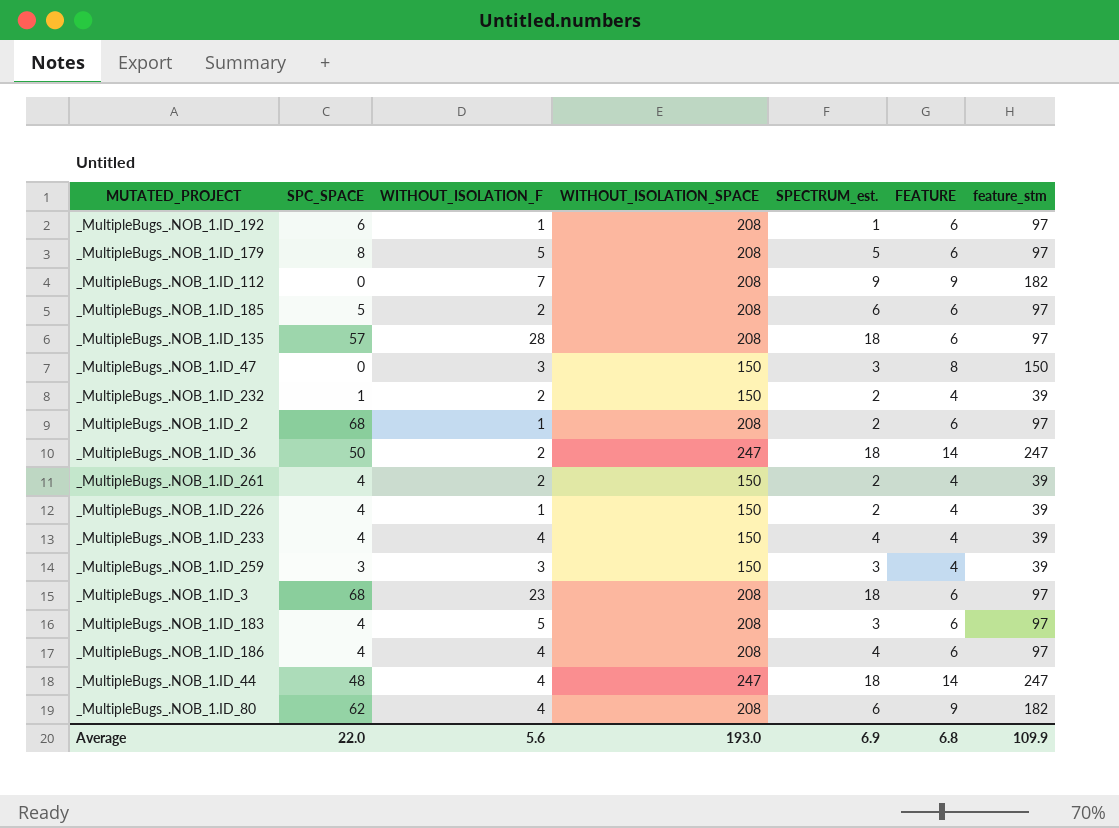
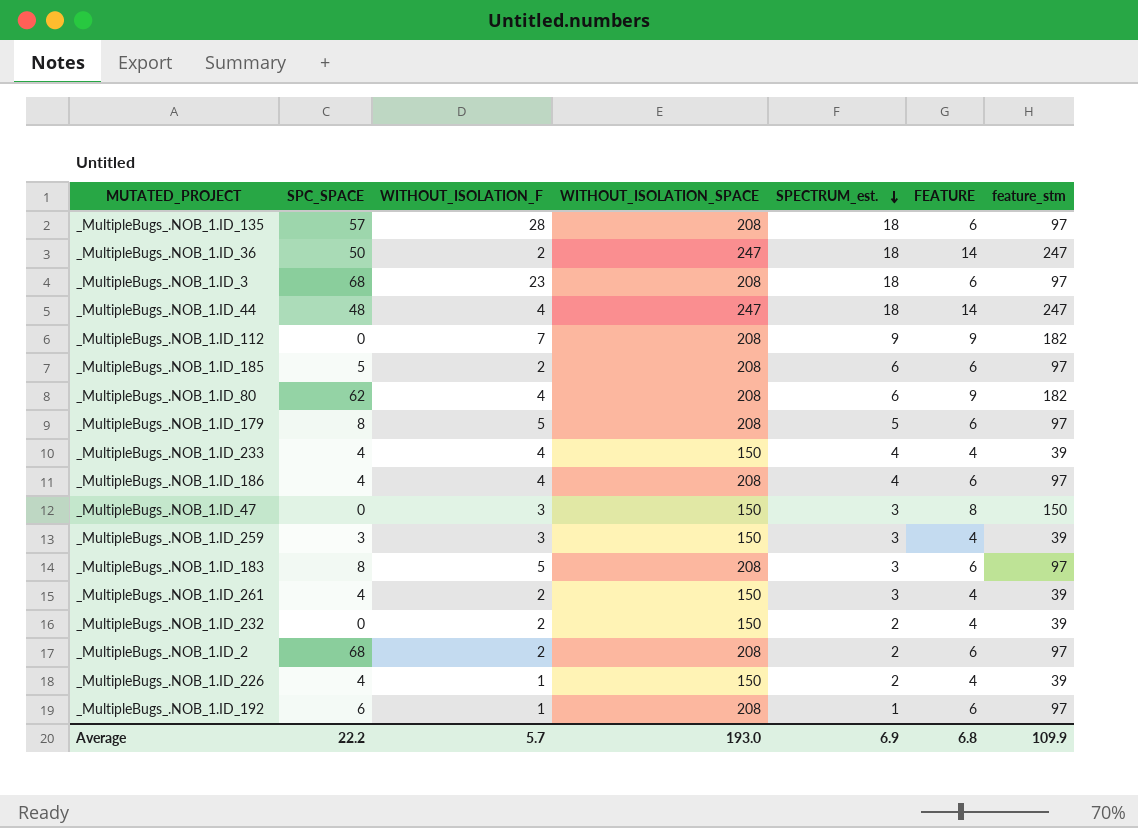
row order: none -> SPECTRUM_est. descending
_MultipleBugs_.NOB_1.ID_183 | SPC_SPACE: 4 -> 8
_MultipleBugs_.NOB_1.ID_261 | SPECTRUM_est.: 2 -> 3
_MultipleBugs_.NOB_1.ID_232 | SPC_SPACE: 1 -> 0
_MultipleBugs_.NOB_1.ID_2 | WITHOUT_ISOLATION_F: 1 -> 2
Average | SPC_SPACE: 22.0 -> 22.2
Average | WITHOUT_ISOLATION_F: 5.6 -> 5.7

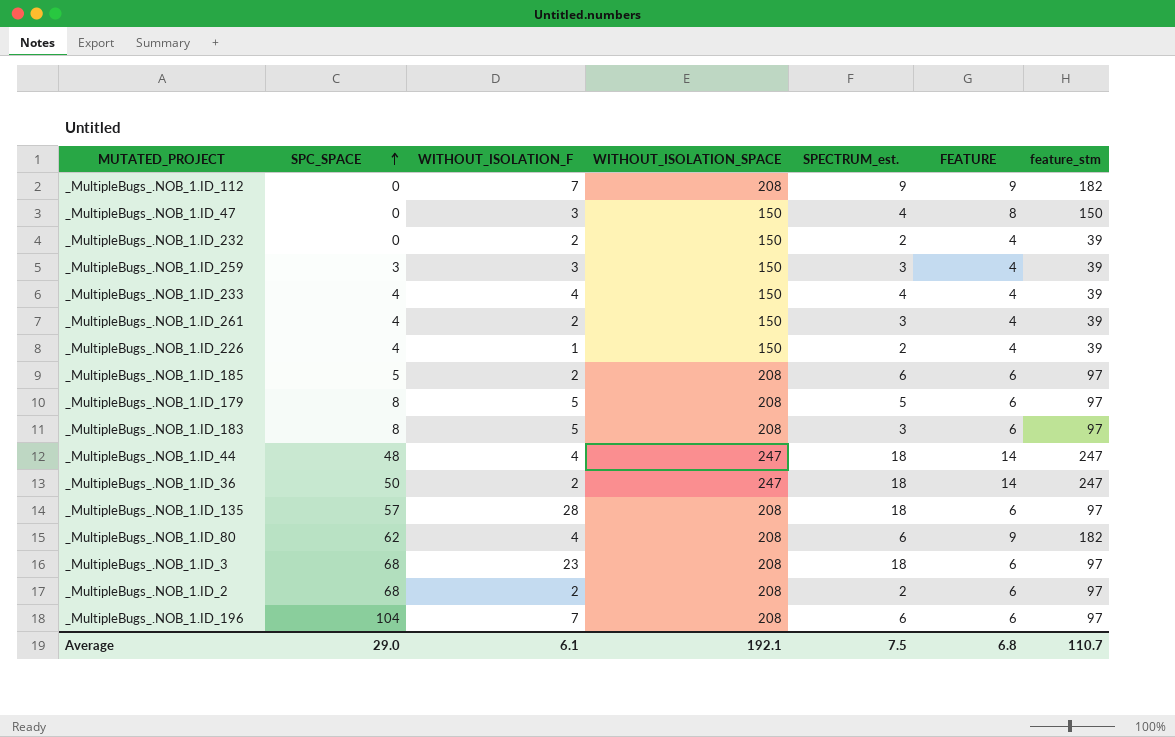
row order: SPECTRUM_est. descending -> SPC_SPACE ascending
row _MultipleBugs_.NOB_1.ID_186: 4 | 4 | 208 | 4 | 6 | 97 -> none
row _MultipleBugs_.NOB_1.ID_192: 6 | 1 | 208 | 1 | 6 | 97 -> none
_MultipleBugs_.NOB_1.ID_47 | SPECTRUM_est.: 3 -> 4
row _MultipleBugs_.NOB_1.ID_196: none -> 104 | 7 | 208 | 6 | 6 | 97
Average | SPC_SPACE: 22.2 -> 29.0
Average | WITHOUT_ISOLATION_F: 5.7 -> 6.1
Average | WITHOUT_ISOLATION_SPACE: 193.0 -> 192.1
Average | SPECTRUM_est.: 6.9 -> 7.5
Average | feature_stm: 109.9 -> 110.7

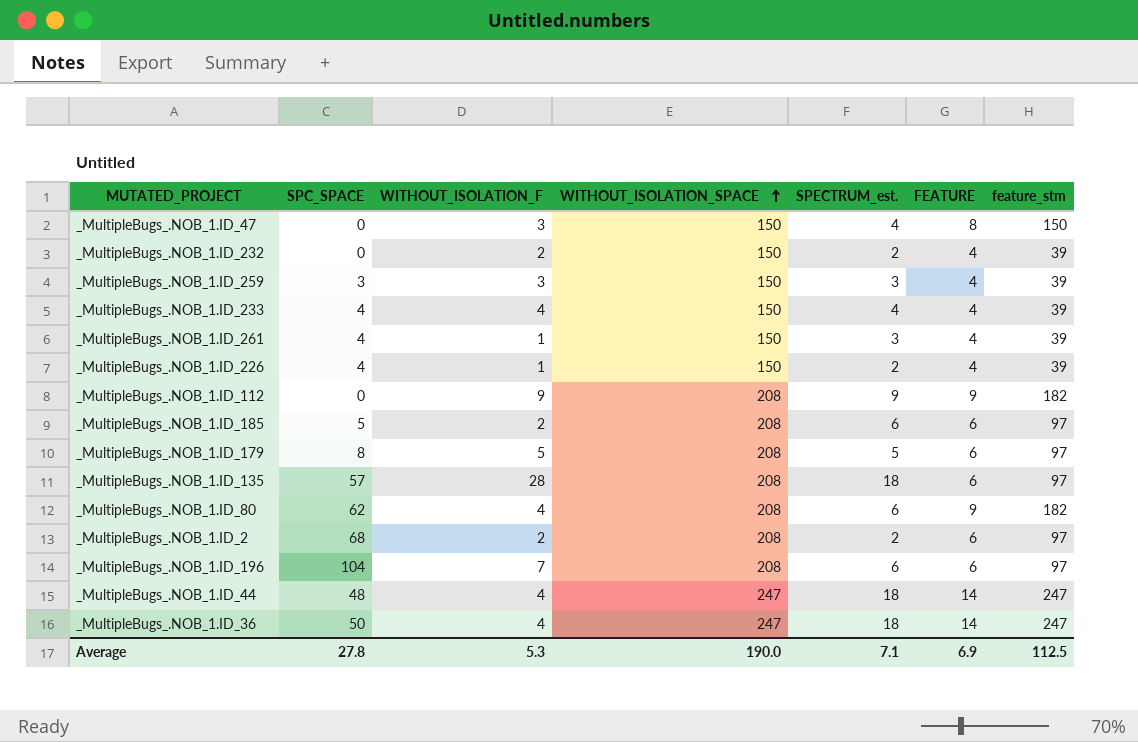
row order: SPC_SPACE ascending -> WITHOUT_ISOLATION_SPACE ascending
row _MultipleBugs_.NOB_1.ID_183: 8 | 5 | 208 | 3 | 6 | 97 -> none
row _MultipleBugs_.NOB_1.ID_3: 68 | 23 | 208 | 18 | 6 | 97 -> none
_MultipleBugs_.NOB_1.ID_261 | WITHOUT_ISOLATION_F: 2 -> 1
_MultipleBugs_.NOB_1.ID_112 | WITHOUT_ISOLATION_F: 7 -> 9
_MultipleBugs_.NOB_1.ID_36 | WITHOUT_ISOLATION_F: 2 -> 4
Average | SPC_SPACE: 29.0 -> 27.8
Average | WITHOUT_ISOLATION_F: 6.1 -> 5.3
Average | WITHOUT_ISOLATION_SPACE: 192.1 -> 190.0
Average | SPECTRUM_est.: 7.5 -> 7.1
Average | FEATURE: 6.8 -> 6.9
Average | feature_stm: 110.7 -> 112.5

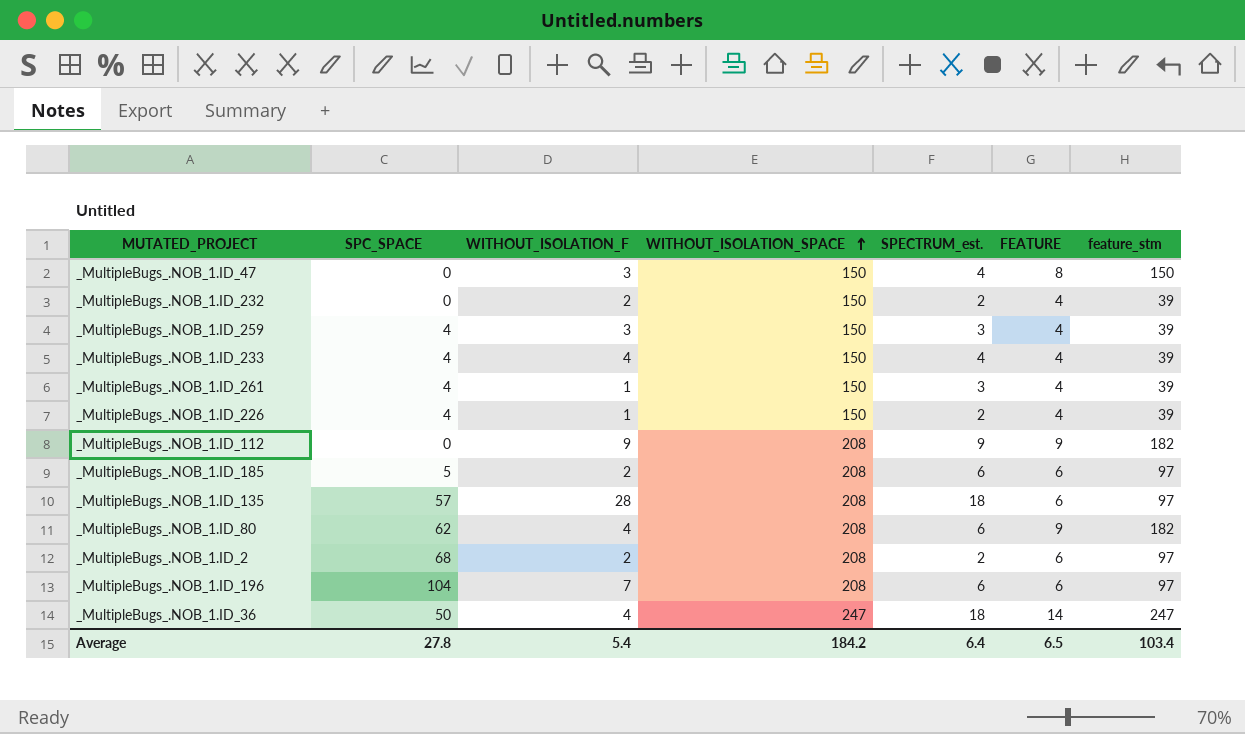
row _MultipleBugs_.NOB_1.ID_179: 8 | 5 | 208 | 5 | 6 | 97 -> none
row _MultipleBugs_.NOB_1.ID_44: 48 | 4 | 247 | 18 | 14 | 247 -> none
_MultipleBugs_.NOB_1.ID_259 | SPC_SPACE: 3 -> 4
Average | WITHOUT_ISOLATION_F: 5.3 -> 5.4
Average | WITHOUT_ISOLATION_SPACE: 190.0 -> 184.2
Average | SPECTRUM_est.: 7.1 -> 6.4
Average | FEATURE: 6.9 -> 6.5
Average | feature_stm: 112.5 -> 103.4

